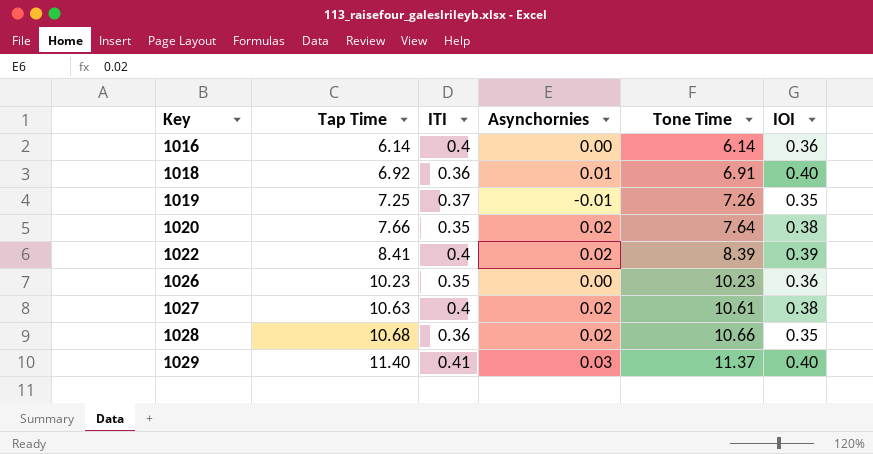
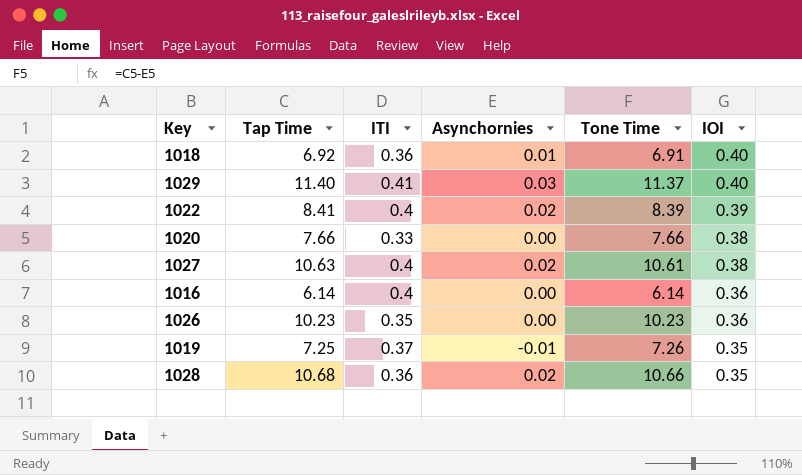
row order: Key ascending -> IOI descending
1020 | ITI: 0.35 -> 0.33
1020 | Asynchornies: 0.02 -> 0.00
1020 | Tone Time: 7.64 -> 7.66

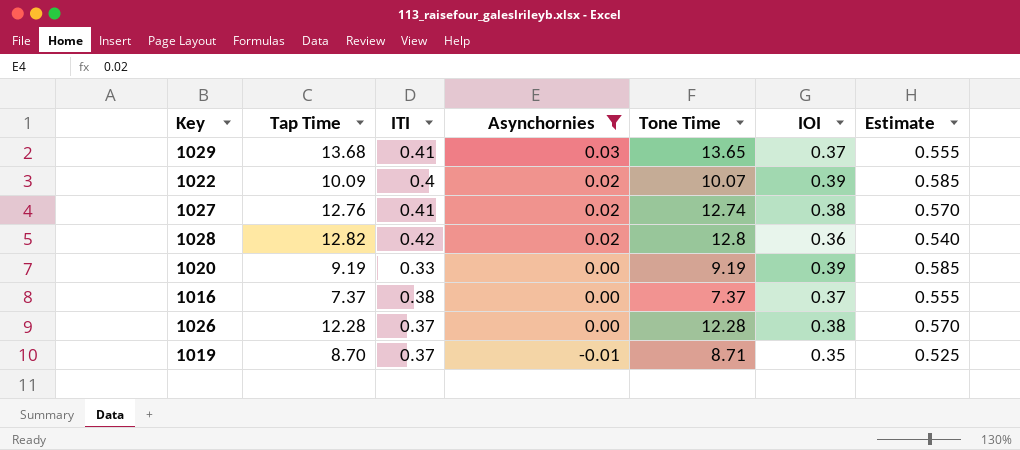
filter: none -> Asynchornies != 0.01
row order: IOI descending -> Asynchornies descending
column Estimate | formula: none -> [IOI] * 1.5
1029 | Tap Time: 11.40 -> 13.68
1029 | Tone Time: 11.37 -> 13.65
1029 | IOI: 0.40 -> 0.37
1022 | Tap Time: 8.41 -> 10.09
1022 | Tone Time: 8.39 -> 10.07
1027 | Tap Time: 10.63 -> 12.76
1027 | ITI: 0.4 -> 0.41
1027 | Tone Time: 10.61 -> 12.74
1028 | Tap Time: 10.68 -> 12.82
1028 | ITI: 0.36 -> 0.42
1028 | Tone Time: 10.66 -> 12.8
1028 | IOI: 0.35 -> 0.36
1020 | Tap Time: 7.66 -> 9.19
1020 | Tone Time: 7.66 -> 9.19
1020 | IOI: 0.38 -> 0.39
1016 | Tap Time: 6.14 -> 7.37
1016 | ITI: 0.4 -> 0.38
1016 | Tone Time: 6.14 -> 7.37
1016 | IOI: 0.36 -> 0.37
1026 | Tap Time: 10.23 -> 12.28
1026 | ITI: 0.35 -> 0.37
1026 | Tone Time: 10.23 -> 12.28
1026 | IOI: 0.36 -> 0.38
1019 | Tap Time: 7.25 -> 8.70
1019 | Tone Time: 7.26 -> 8.71

